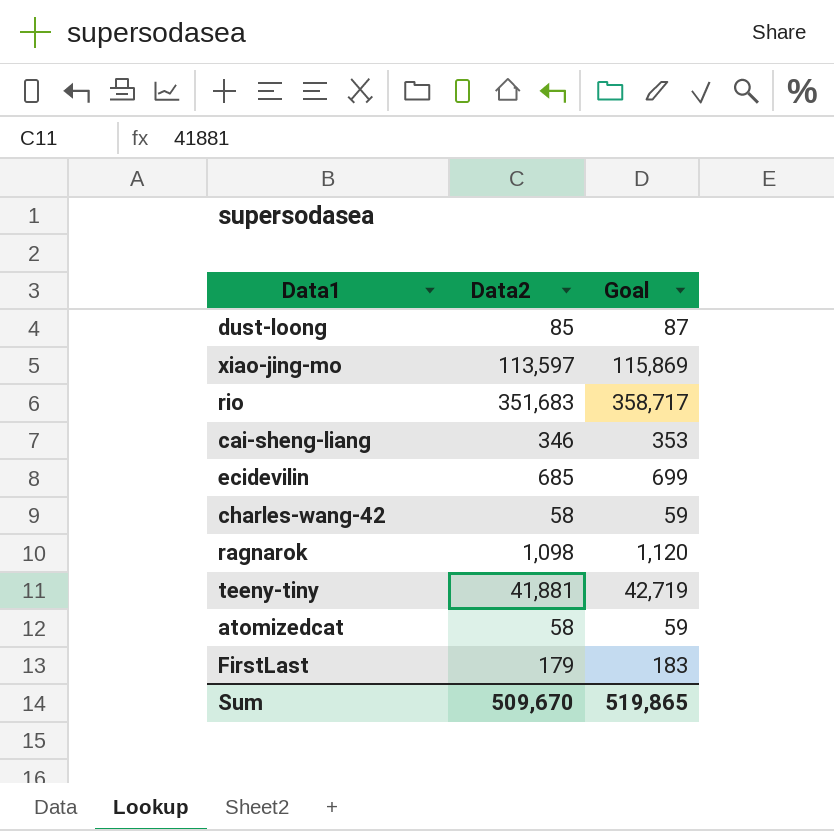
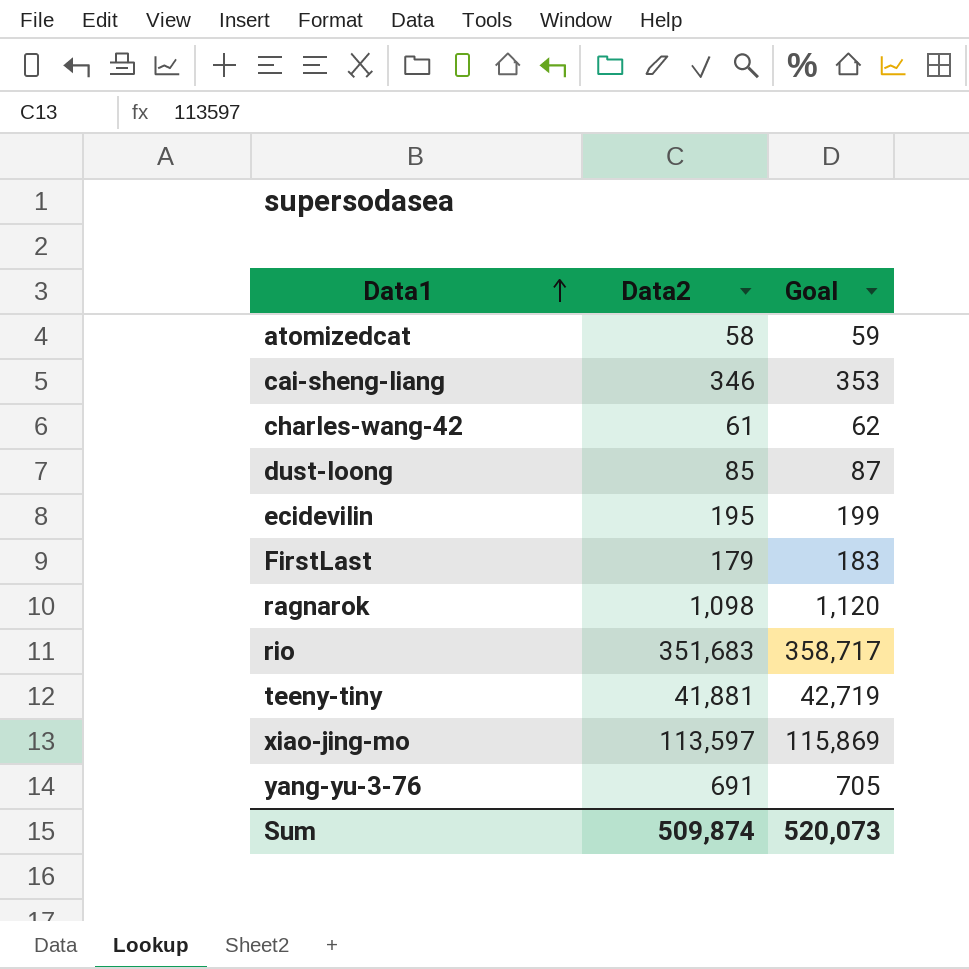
row order: none -> Data1 ascending
charles-wang-42 | Data2: 58 -> 61
charles-wang-42 | Goal: 59 -> 62
ecidevilin | Data2: 685 -> 195
ecidevilin | Goal: 699 -> 199
row yang-yu-3-76: none -> 691 | 705
Sum | Data2: 509,670 -> 509,874
Sum | Goal: 519,865 -> 520,073

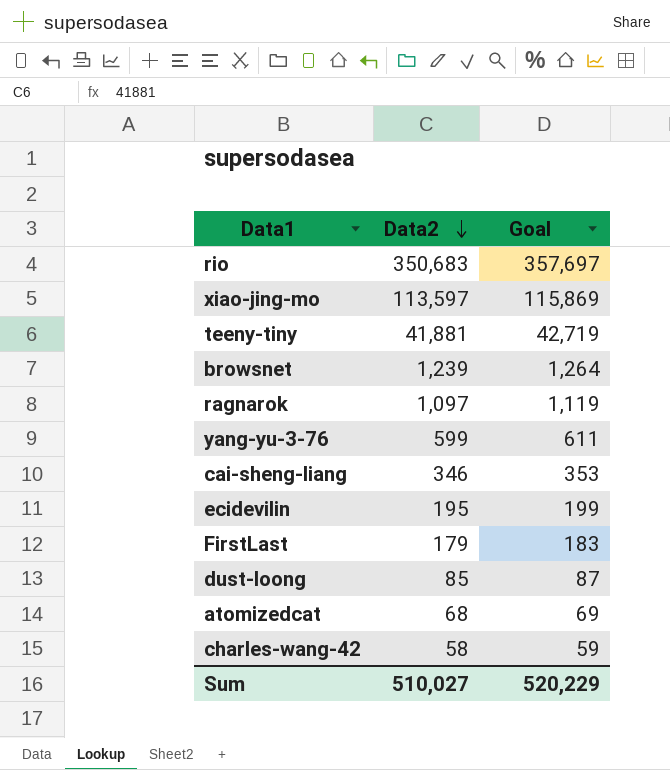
row order: Data1 ascending -> Data2 descending
rio | Data2: 351,683 -> 350,683
rio | Goal: 358,717 -> 357,697
row browsnet: none -> 1,239 | 1,264
ragnarok | Data2: 1,098 -> 1,097
ragnarok | Goal: 1,120 -> 1,119
yang-yu-3-76 | Data2: 691 -> 599
yang-yu-3-76 | Goal: 705 -> 611
atomizedcat | Data2: 58 -> 68
atomizedcat | Goal: 59 -> 69
charles-wang-42 | Data2: 61 -> 58
charles-wang-42 | Goal: 62 -> 59
Sum | Data2: 509,874 -> 510,027
Sum | Goal: 520,073 -> 520,229

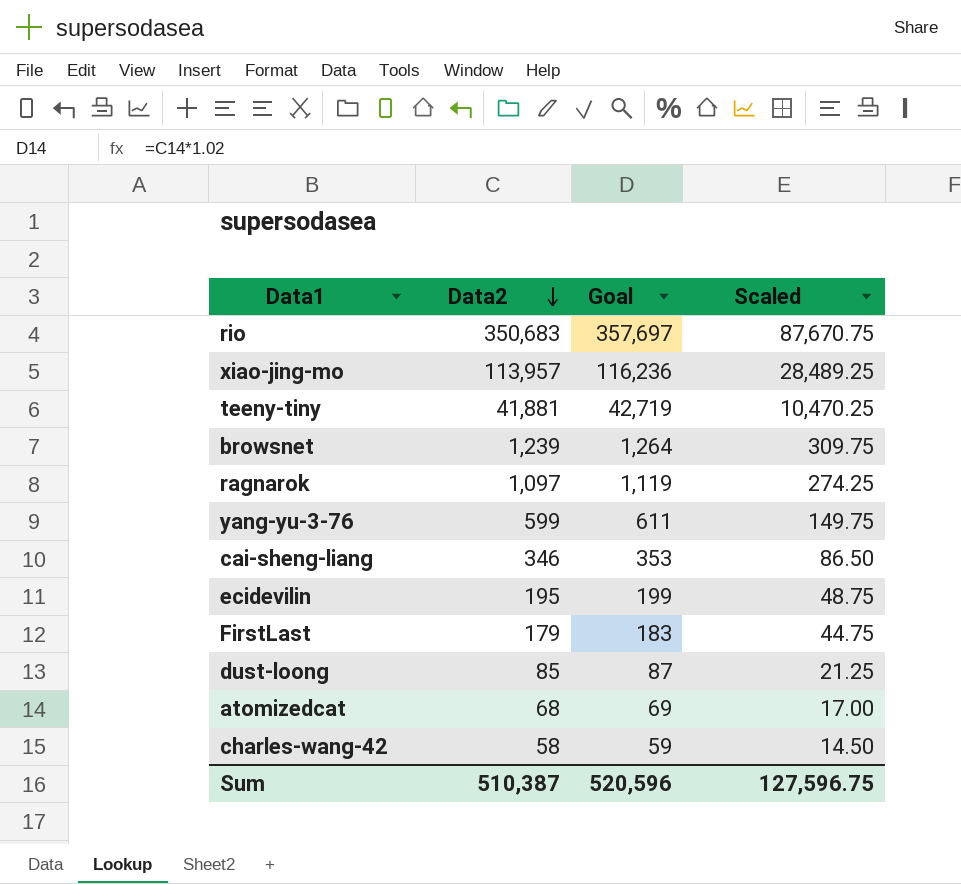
column Scaled | formula: none -> [Data2] * 0.25
xiao-jing-mo | Data2: 113,597 -> 113,957
xiao-jing-mo | Goal: 115,869 -> 116,236
Sum | Data2: 510,027 -> 510,387
Sum | Goal: 520,229 -> 520,596

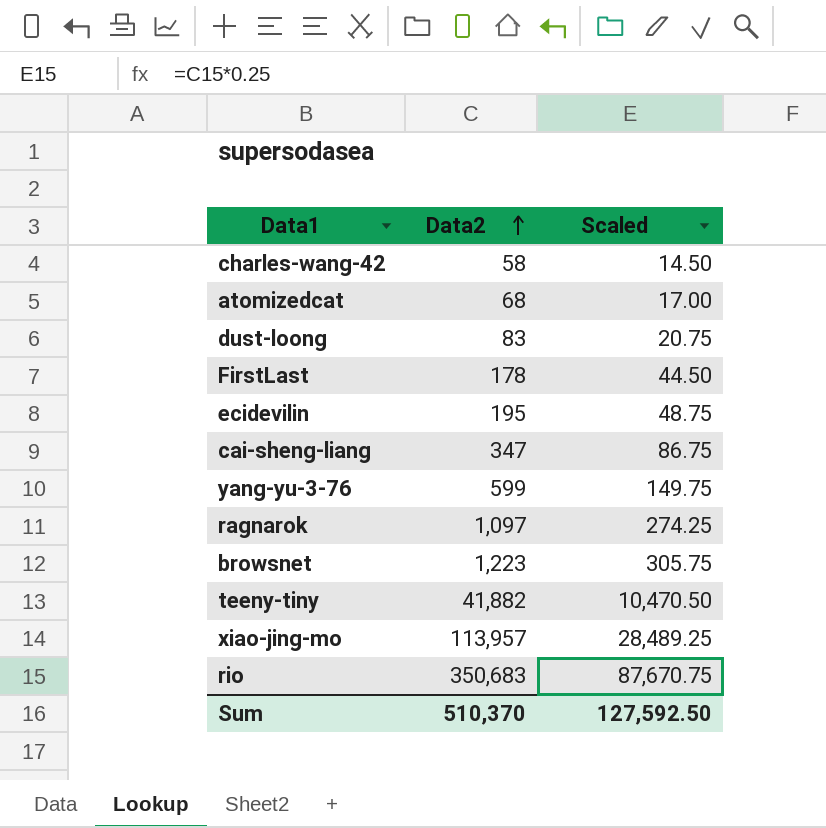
row order: Data2 descending -> Data2 ascending
column Goal | formula: [Data2] * 1.02 -> none
dust-loong | Data2: 85 -> 83
dust-loong | Scaled: 21.25 -> 20.75
FirstLast | Data2: 179 -> 178
FirstLast | Scaled: 44.75 -> 44.50
cai-sheng-liang | Data2: 346 -> 347
cai-sheng-liang | Scaled: 86.50 -> 86.75
browsnet | Data2: 1,239 -> 1,223
browsnet | Scaled: 309.75 -> 305.75
teeny-tiny | Data2: 41,881 -> 41,882
teeny-tiny | Scaled: 10,470.25 -> 10,470.50
Sum | Data2: 510,387 -> 510,370
Sum | Scaled: 127,596.75 -> 127,592.50

